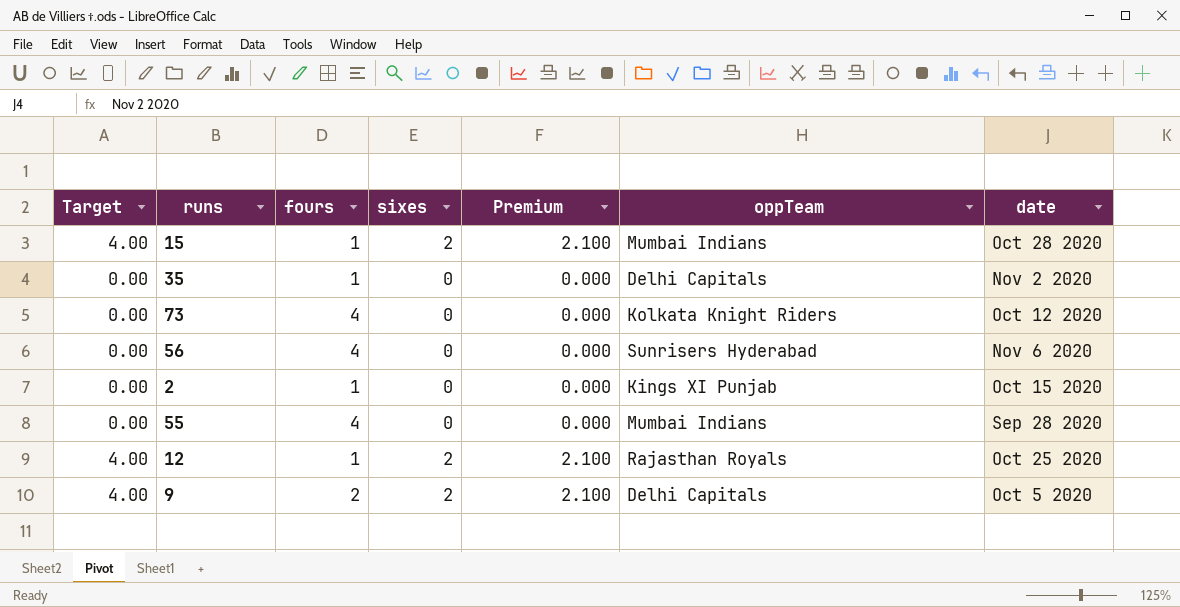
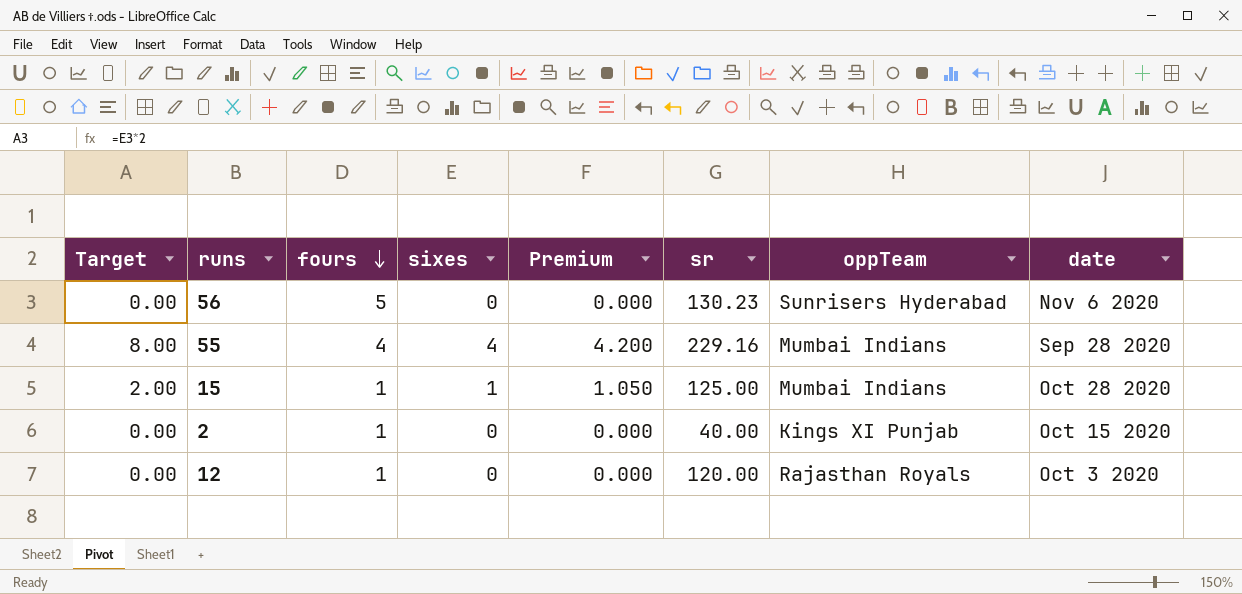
row order: none -> fours descending
column sr | position: none -> 6
row 35: 0.00 | 1 | 0 | 0.000 | Delhi Capitals | Nov 2 2020 -> none
row 73: 0.00 | 4 | 0 | 0.000 | Kolkata Knight Riders | Oct 12 2020 -> none
row 9: 4.00 | 2 | 2 | 2.100 | Delhi Capitals | Oct 5 2020 -> none
56 | fours: 4 -> 5
55 | Target: 0.00 -> 8.00
55 | sixes: 0 -> 4
55 | Premium: 0.000 -> 4.200
15 | Target: 4.00 -> 2.00
15 | sixes: 2 -> 1
15 | Premium: 2.100 -> 1.050
12 | Target: 4.00 -> 0.00
12 | sixes: 2 -> 0
12 | Premium: 2.100 -> 0.000
12 | date: Oct 25 2020 -> Oct 3 2020

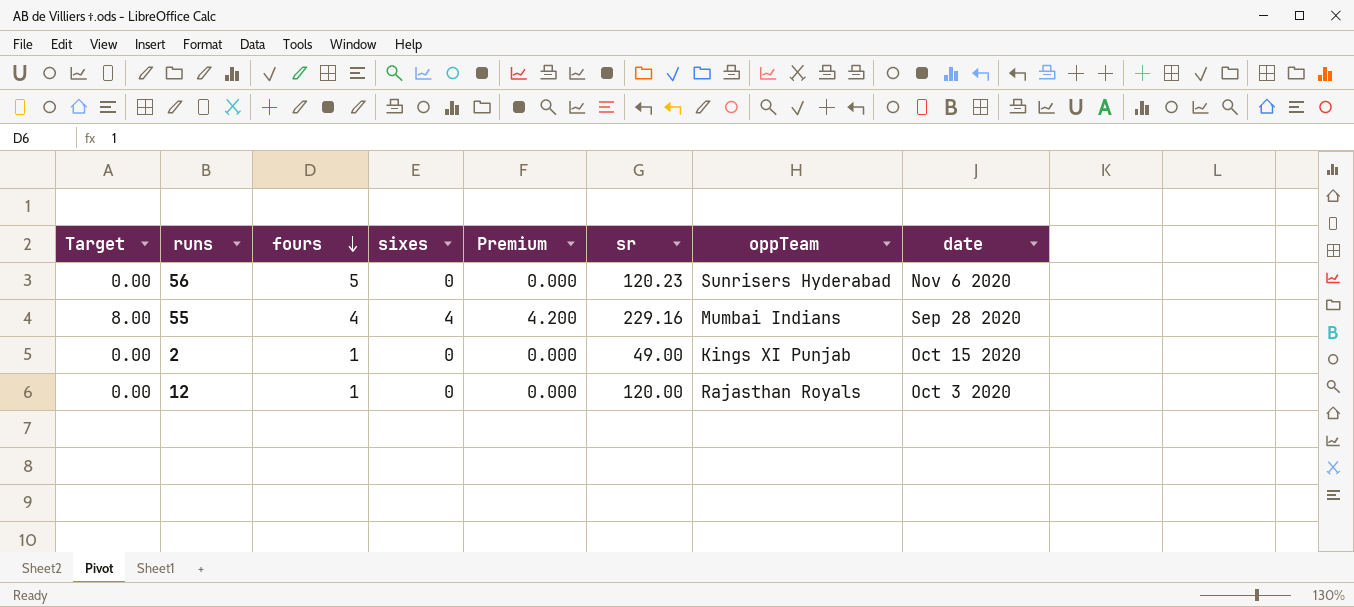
row 15: 2.00 | 1 | 1 | 1.050 | 125.00 | Mumbai Indians | Oct 28 2020 -> none
56 | sr: 130.23 -> 120.23
2 | sr: 40.00 -> 49.00

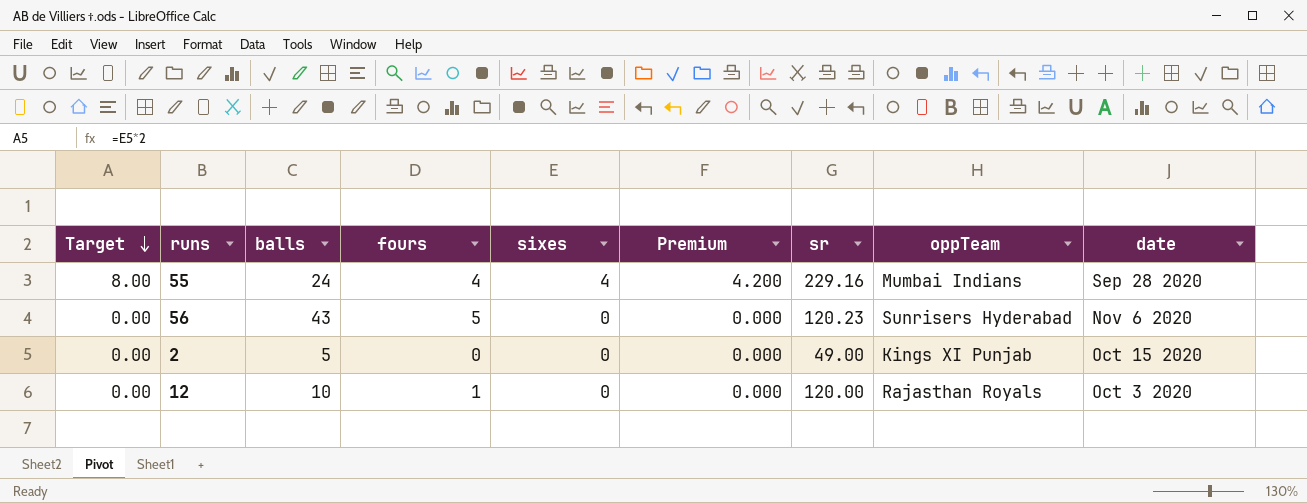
row order: fours descending -> Target descending
column balls | position: none -> 3
2 | fours: 1 -> 0

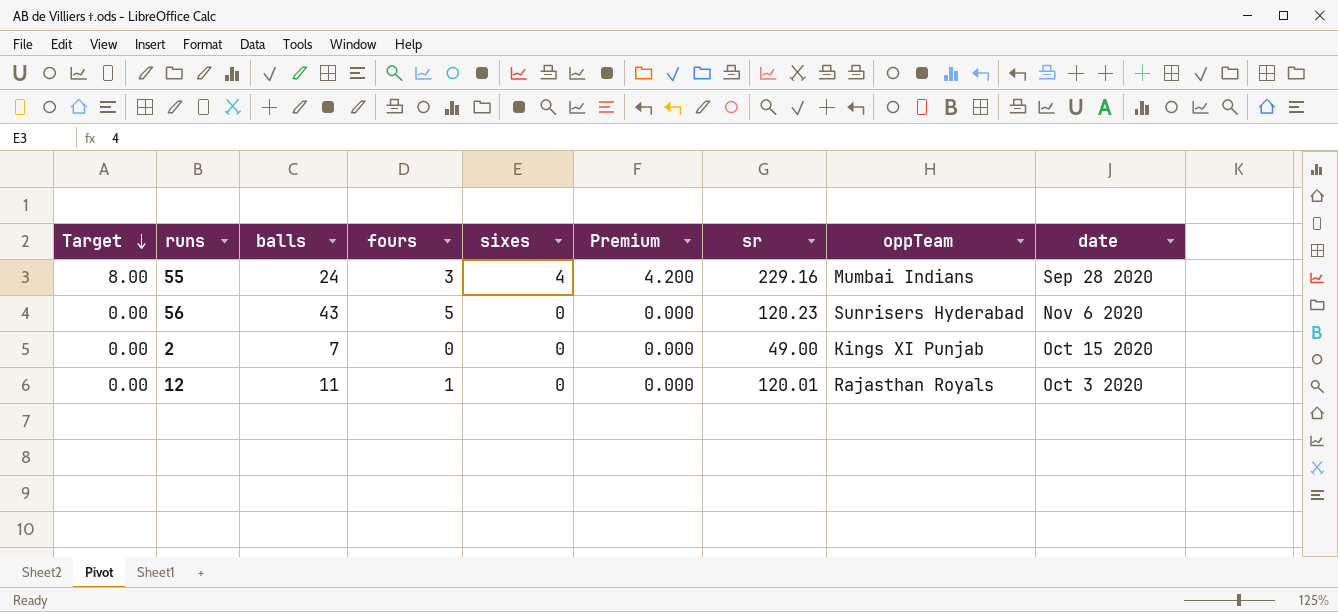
55 | fours: 4 -> 3
2 | balls: 5 -> 7
12 | balls: 10 -> 11
12 | sr: 120.00 -> 120.01

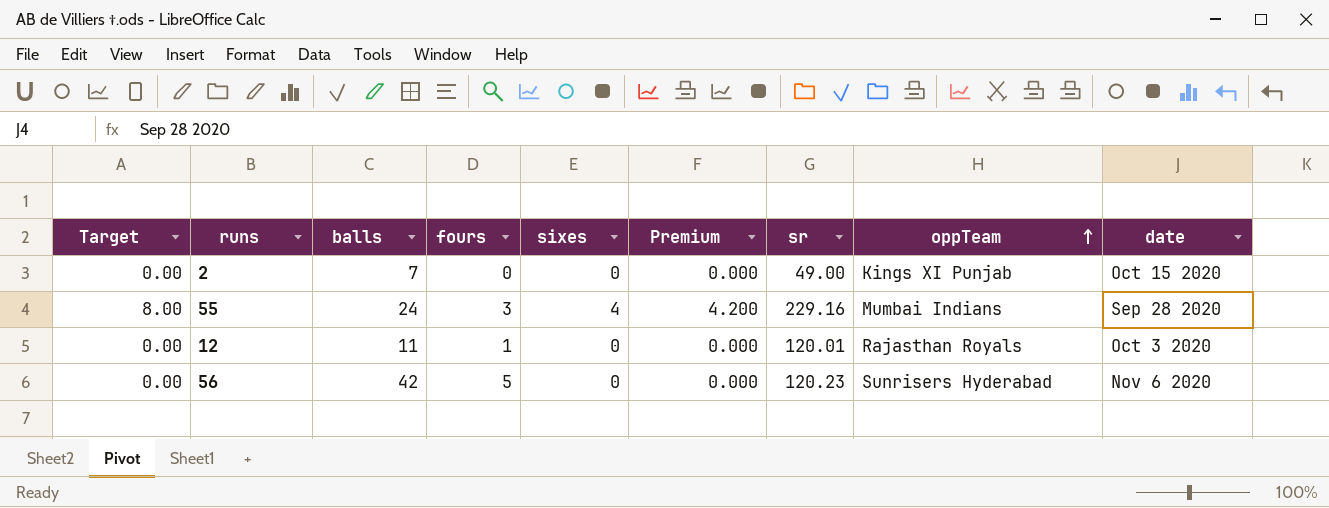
row order: Target descending -> oppTeam ascending
56 | balls: 43 -> 42

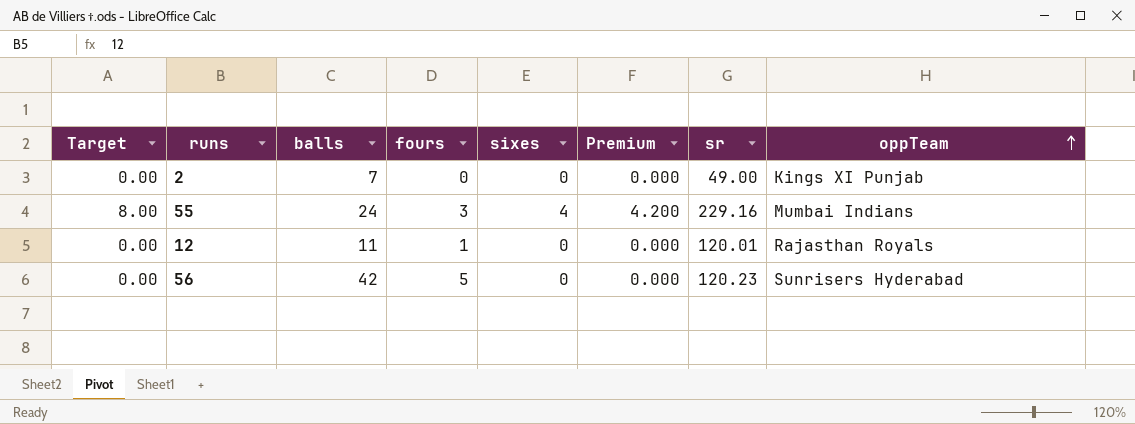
column date | position: 9 -> none

